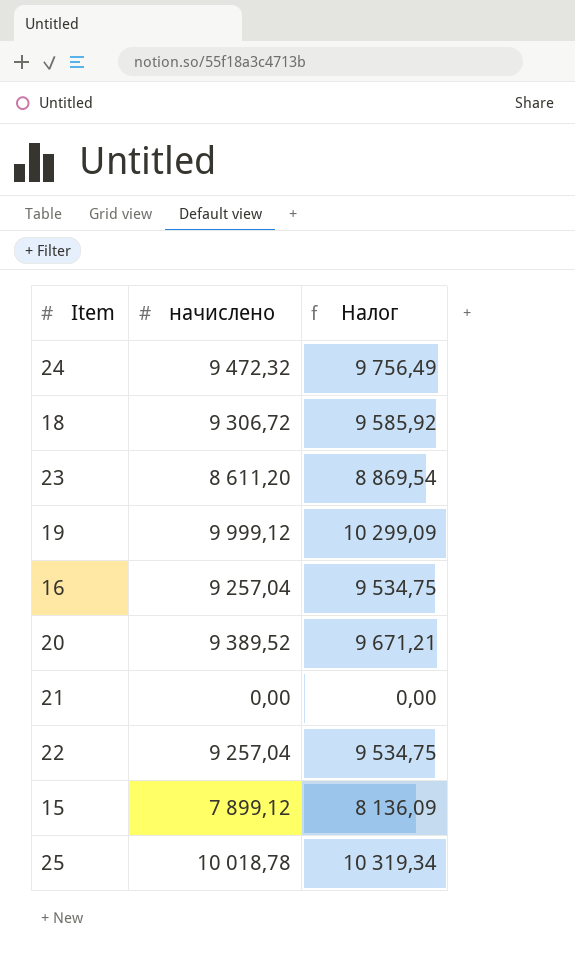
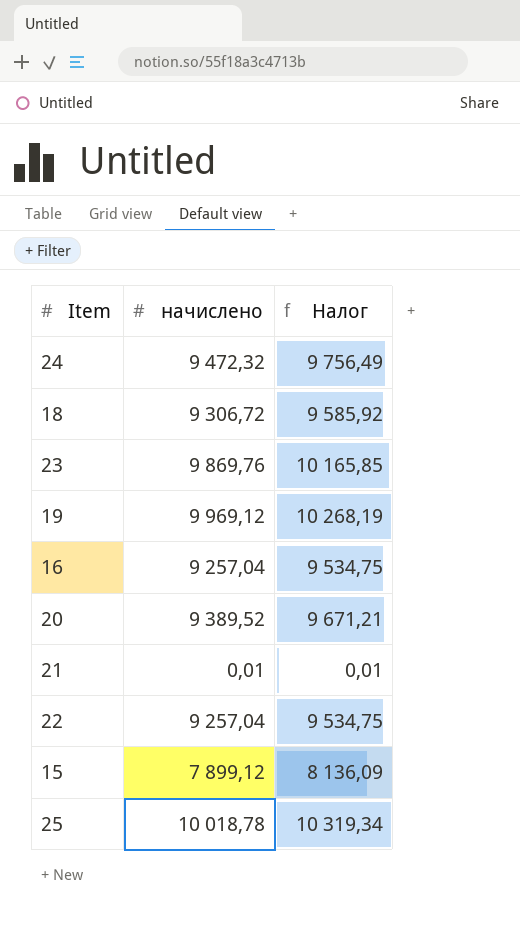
23 | начислено: 8 611,20 -> 9 869,76
23 | Налог: 8 869,54 -> 10 165,85
19 | начислено: 9 999,12 -> 9 969,12
19 | Налог: 10 299,09 -> 10 268,19
21 | начислено: 0,00 -> 0,01
21 | Налог: 0,00 -> 0,01

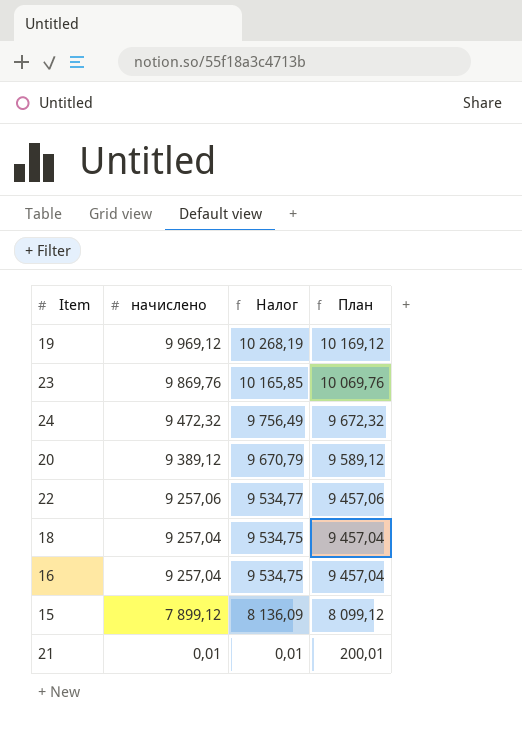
row order: none -> начислено descending
column План | formula: none -> [начислено] + 200
row 25: 10 018,78 | 10 319,34 -> none
20 | начислено: 9 389,52 -> 9 389,12
20 | Налог: 9 671,21 -> 9 670,79
22 | начислено: 9 257,04 -> 9 257,06
22 | Налог: 9 534,75 -> 9 534,77
18 | начислено: 9 306,72 -> 9 257,04
18 | Налог: 9 585,92 -> 9 534,75

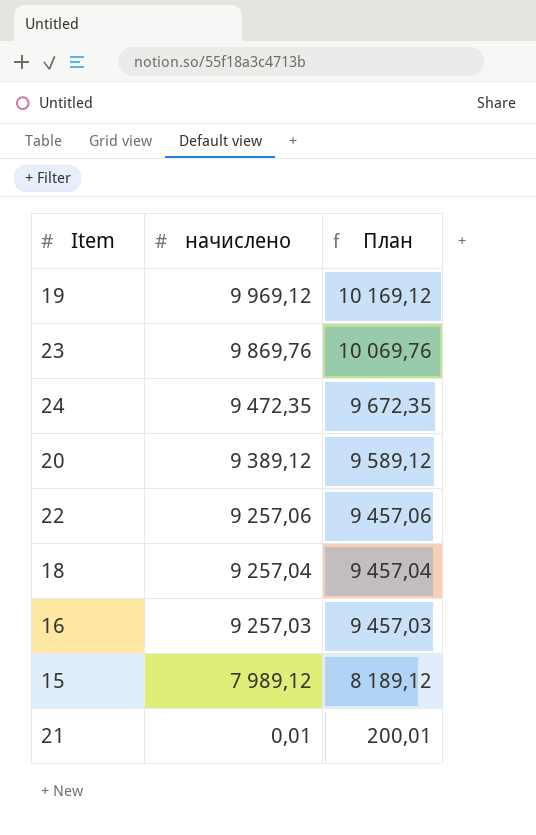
column Налог | formula: [начислено] * 1,03 -> none
24 | начислено: 9 472,32 -> 9 472,35
24 | План: 9 672,32 -> 9 672,35
16 | начислено: 9 257,04 -> 9 257,03
16 | План: 9 457,04 -> 9 457,03
15 | начислено: 7 899,12 -> 7 989,12
15 | План: 8 099,12 -> 8 189,12

